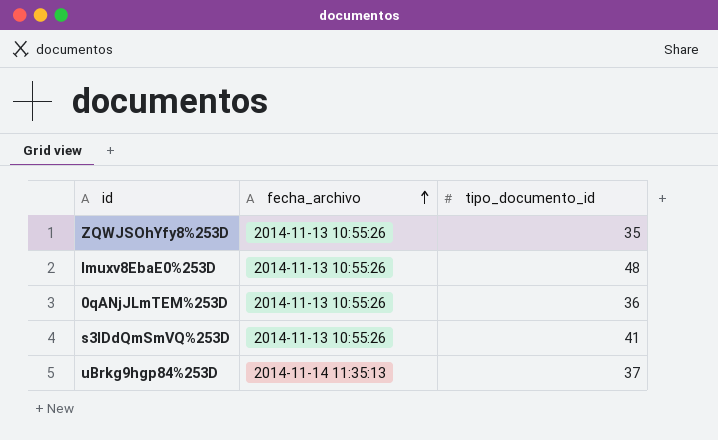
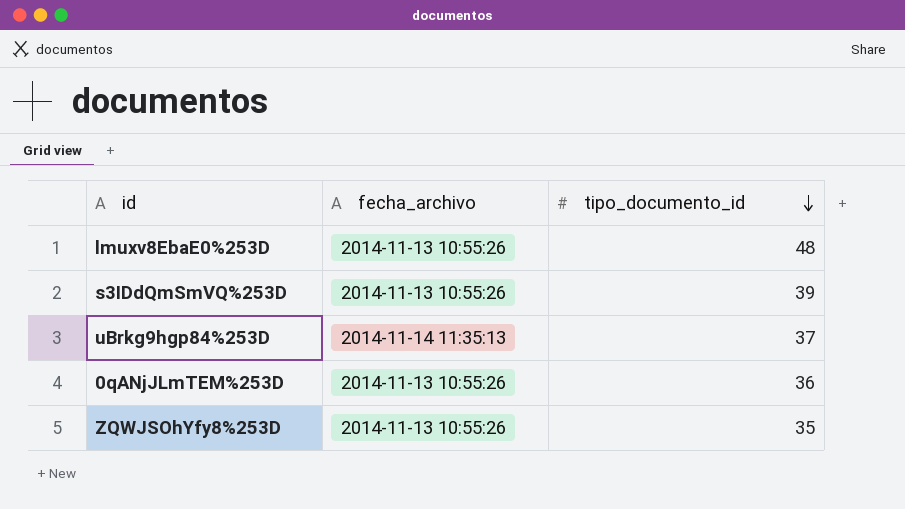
row order: fecha_archivo ascending -> tipo_documento_id descending
s3IDdQmSmVQ%253D | tipo_documento_id: 41 -> 39

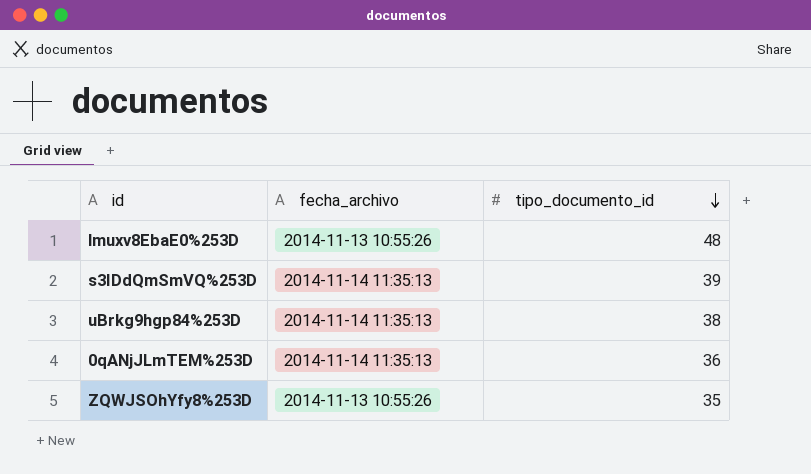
s3IDdQmSmVQ%253D | fecha_archivo: 2014-11-13 10:55:26 -> 2014-11-14 11:35:13
uBrkg9hgp84%253D | tipo_documento_id: 37 -> 38
0qANjJLmTEM%253D | fecha_archivo: 2014-11-13 10:55:26 -> 2014-11-14 11:35:13

